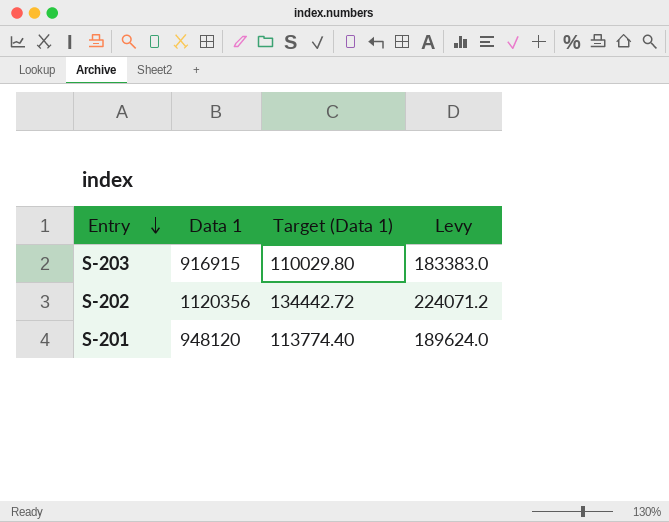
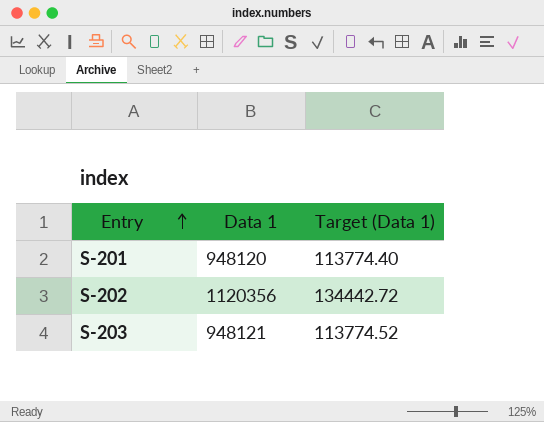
row order: Entry descending -> Entry ascending
column Levy | formula: [Data 1] * 0.2 -> none
S-203 | Data 1: 916915 -> 948121
S-203 | Target (Data 1): 110029.80 -> 113774.52

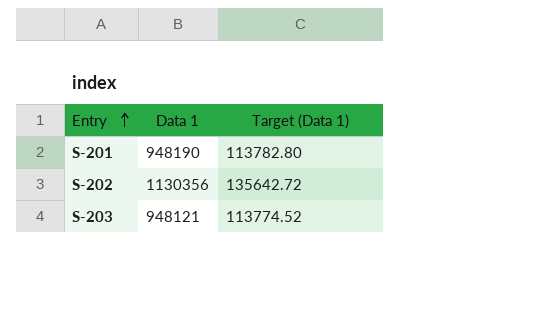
S-201 | Data 1: 948120 -> 948190
S-201 | Target (Data 1): 113774.40 -> 113782.80
S-202 | Data 1: 1120356 -> 1130356
S-202 | Target (Data 1): 134442.72 -> 135642.72

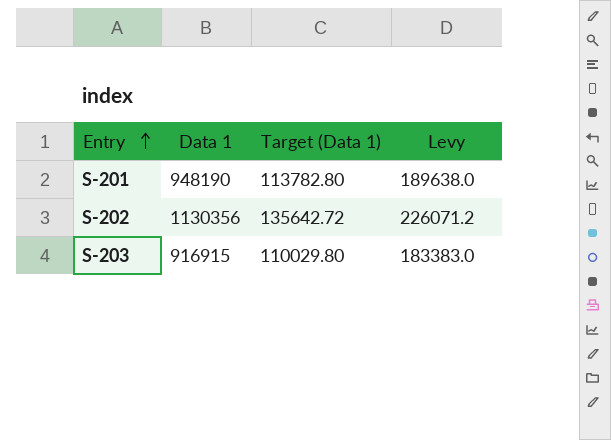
column Levy | formula: none -> [Data 1] * 0.2
S-203 | Data 1: 948121 -> 916915
S-203 | Target (Data 1): 113774.52 -> 110029.80

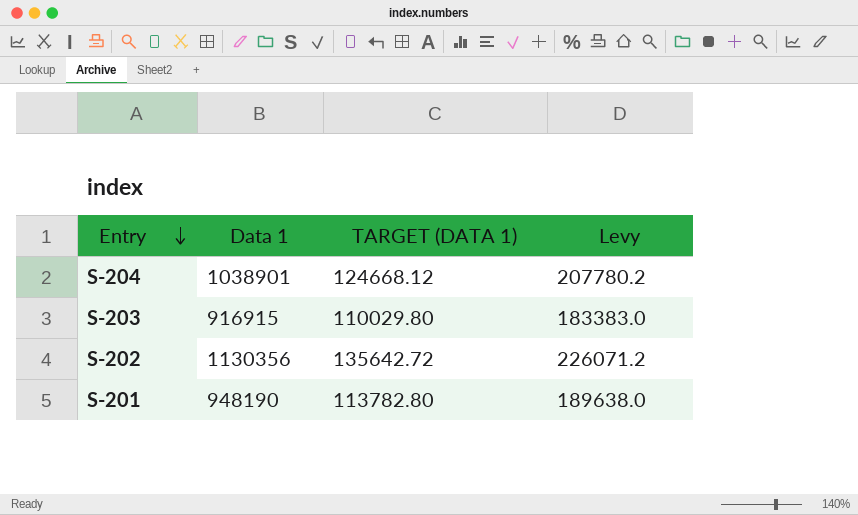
row order: Entry ascending -> Entry descending
column name: Target (Data 1) -> TARGET (DATA 1)
row S-204: none -> 1038901 | 124668.12 | 207780.2

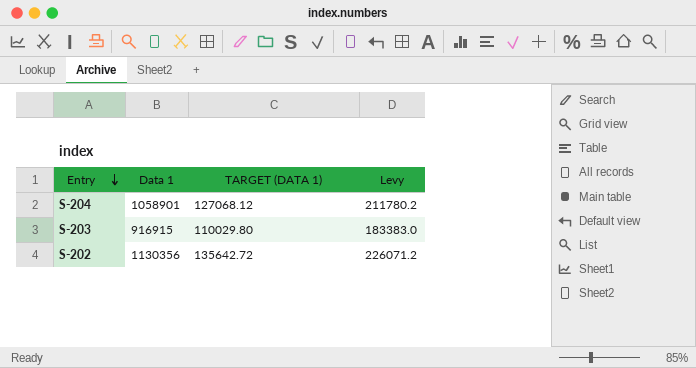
row S-201: 948190 | 113782.80 | 189638.0 -> none
S-204 | Data 1: 1038901 -> 1058901
S-204 | TARGET (DATA 1): 124668.12 -> 127068.12
S-204 | Levy: 207780.2 -> 211780.2

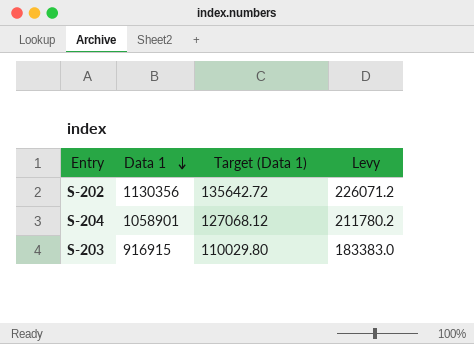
row order: Entry descending -> Data 1 descending
column name: TARGET (DATA 1) -> Target (Data 1)

